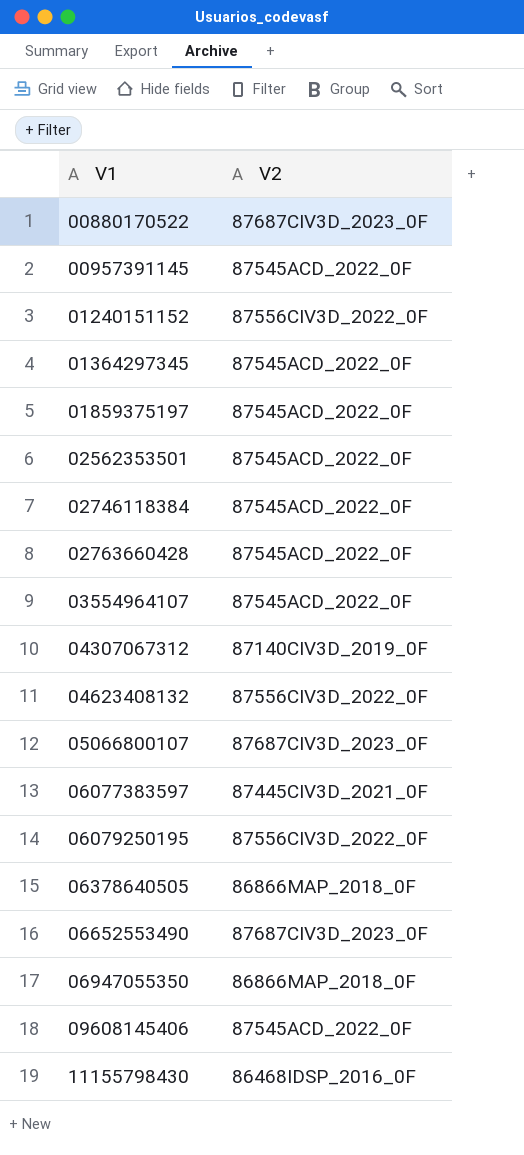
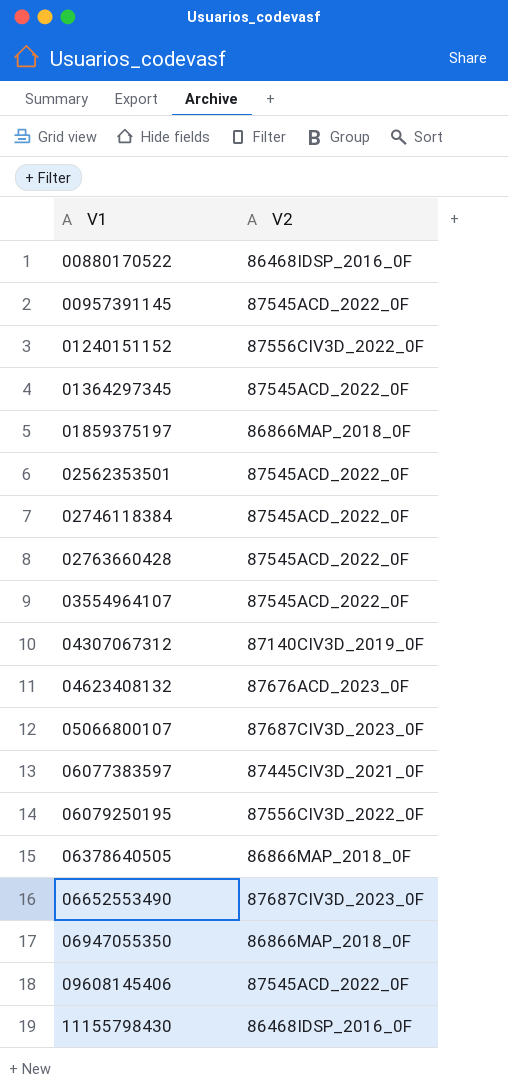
00880170522 | V2: 87687CIV3D_2023_0F -> 86468IDSP_2016_0F
01859375197 | V2: 87545ACD_2022_0F -> 86866MAP_2018_0F
04623408132 | V2: 87556CIV3D_2022_0F -> 87676ACD_2023_0F

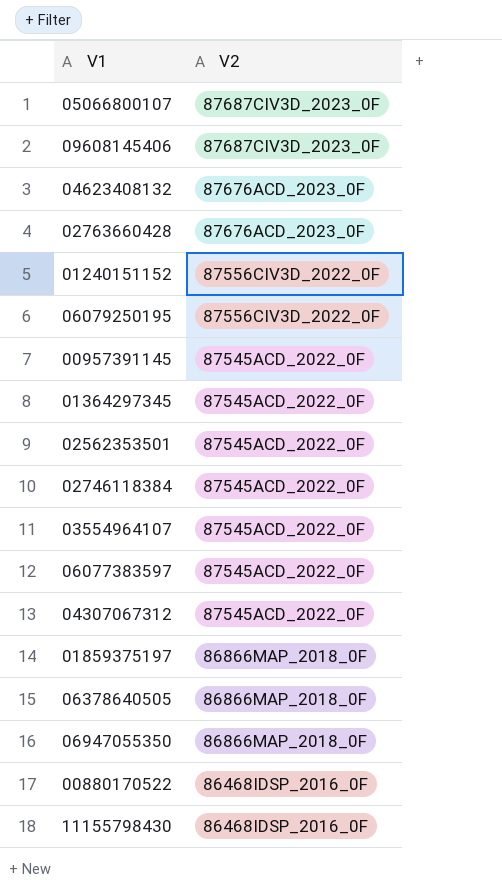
row order: V1 ascending -> V2 descending
row 06652553490: 87687CIV3D_2023_0F -> none
09608145406 | V2: 87545ACD_2022_0F -> 87687CIV3D_2023_0F
02763660428 | V2: 87545ACD_2022_0F -> 87676ACD_2023_0F
06077383597 | V2: 87445CIV3D_2021_0F -> 87545ACD_2022_0F
04307067312 | V2: 87140CIV3D_2019_0F -> 87545ACD_2022_0F

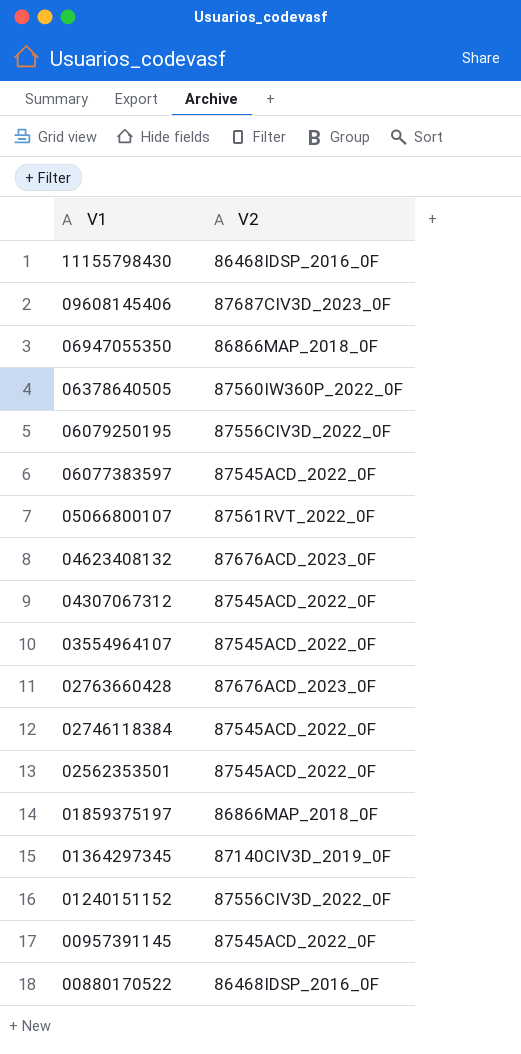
row order: V2 descending -> V1 descending
06378640505 | V2: 86866MAP_2018_0F -> 87560IW360P_2022_0F
05066800107 | V2: 87687CIV3D_2023_0F -> 87561RVT_2022_0F
01364297345 | V2: 87545ACD_2022_0F -> 87140CIV3D_2019_0F

